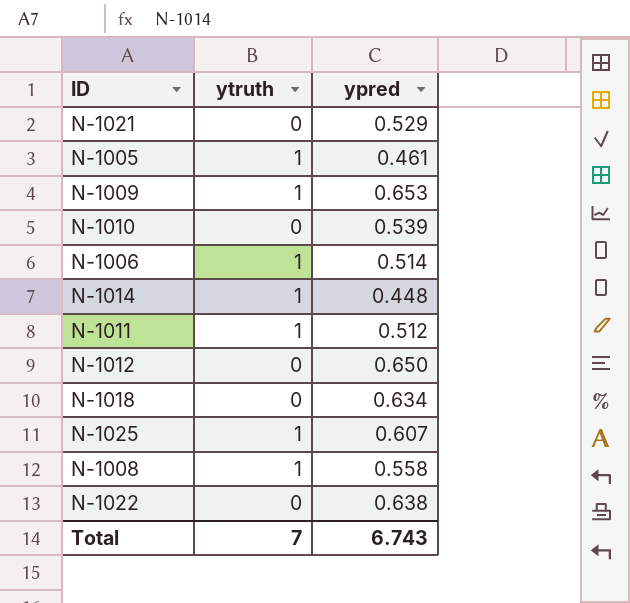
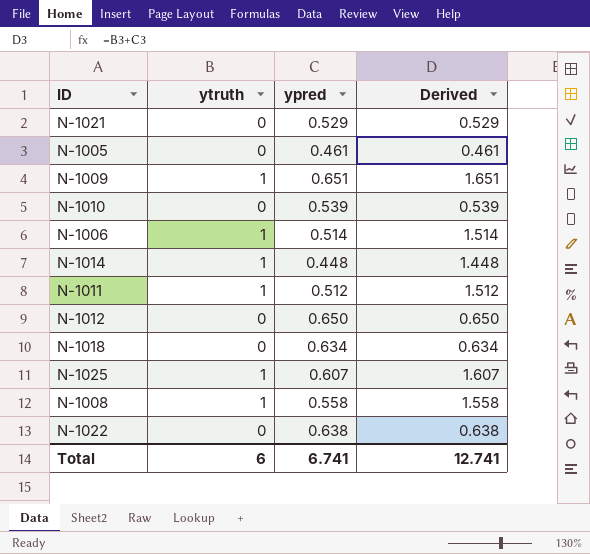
column Derived | formula: none -> [ytruth] + [ypred]
N-1005 | ytruth: 1 -> 0
N-1009 | ypred: 0.653 -> 0.651
Total | ytruth: 7 -> 6
Total | ypred: 6.743 -> 6.741

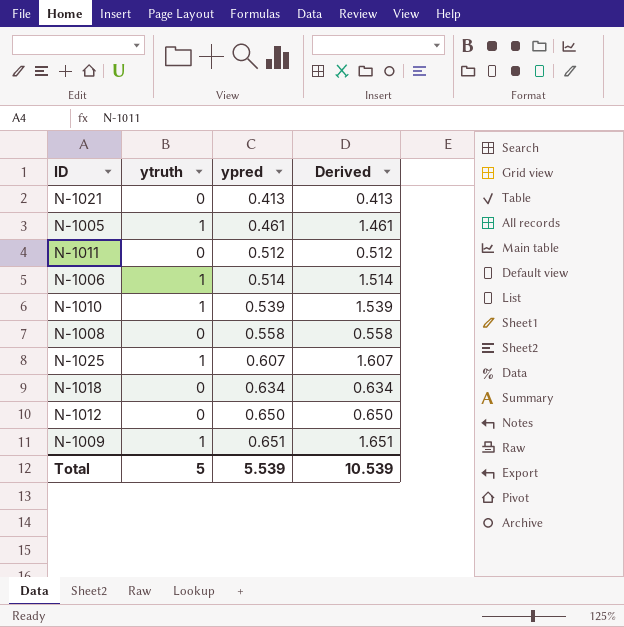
row order: none -> ypred ascending
row N-1014: 1 | 0.448 | 1.448 -> none
row N-1022: 0 | 0.638 | 0.638 -> none
N-1021 | ypred: 0.529 -> 0.413
N-1021 | Derived: 0.529 -> 0.413
N-1005 | ytruth: 0 -> 1
N-1005 | Derived: 0.461 -> 1.461
N-1011 | ytruth: 1 -> 0
N-1011 | Derived: 1.512 -> 0.512
N-1010 | ytruth: 0 -> 1
N-1010 | Derived: 0.539 -> 1.539
N-1008 | ytruth: 1 -> 0
N-1008 | Derived: 1.558 -> 0.558
Total | ytruth: 6 -> 5
Total | ypred: 6.741 -> 5.539
Total | Derived: 12.741 -> 10.539

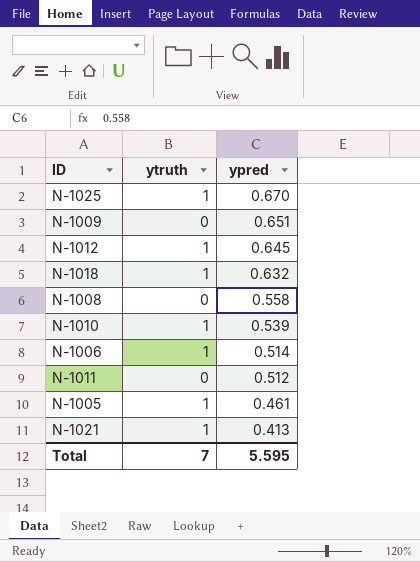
row order: ypred ascending -> ypred descending
column Derived | formula: [ytruth] + [ypred] -> none
N-1025 | ypred: 0.607 -> 0.670
N-1009 | ytruth: 1 -> 0
N-1012 | ytruth: 0 -> 1
N-1012 | ypred: 0.650 -> 0.645
N-1018 | ytruth: 0 -> 1
N-1018 | ypred: 0.634 -> 0.632
N-1021 | ytruth: 0 -> 1
Total | ytruth: 5 -> 7
Total | ypred: 5.539 -> 5.595

